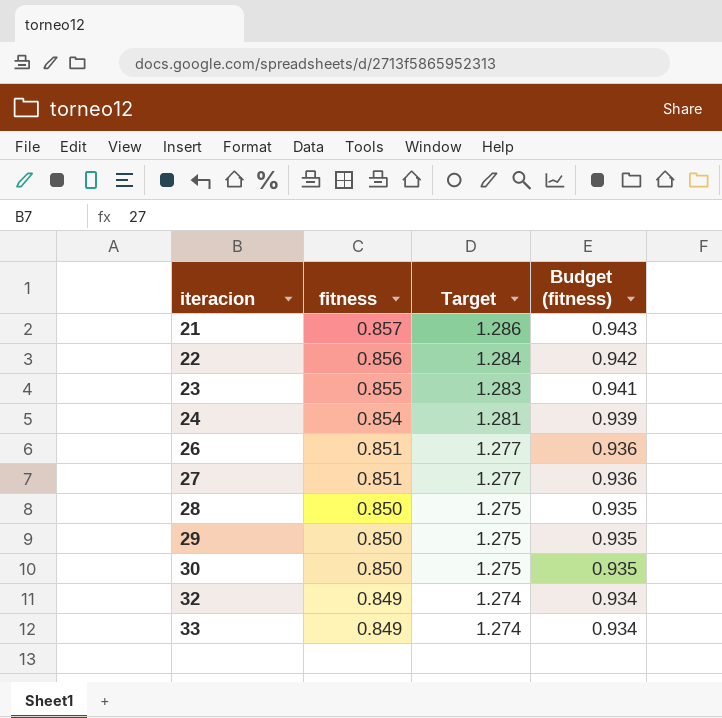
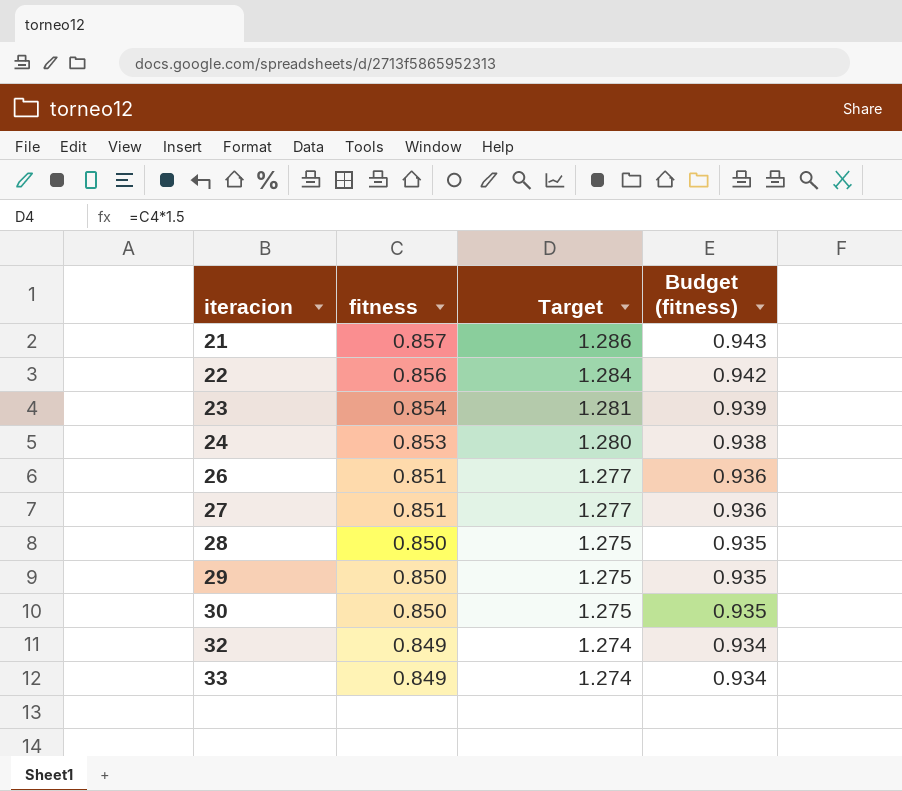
23 | fitness: 0.855 -> 0.854
23 | Target: 1.283 -> 1.281
23 | Budget (fitness): 0.941 -> 0.939
24 | fitness: 0.854 -> 0.853
24 | Target: 1.281 -> 1.280
24 | Budget (fitness): 0.939 -> 0.938

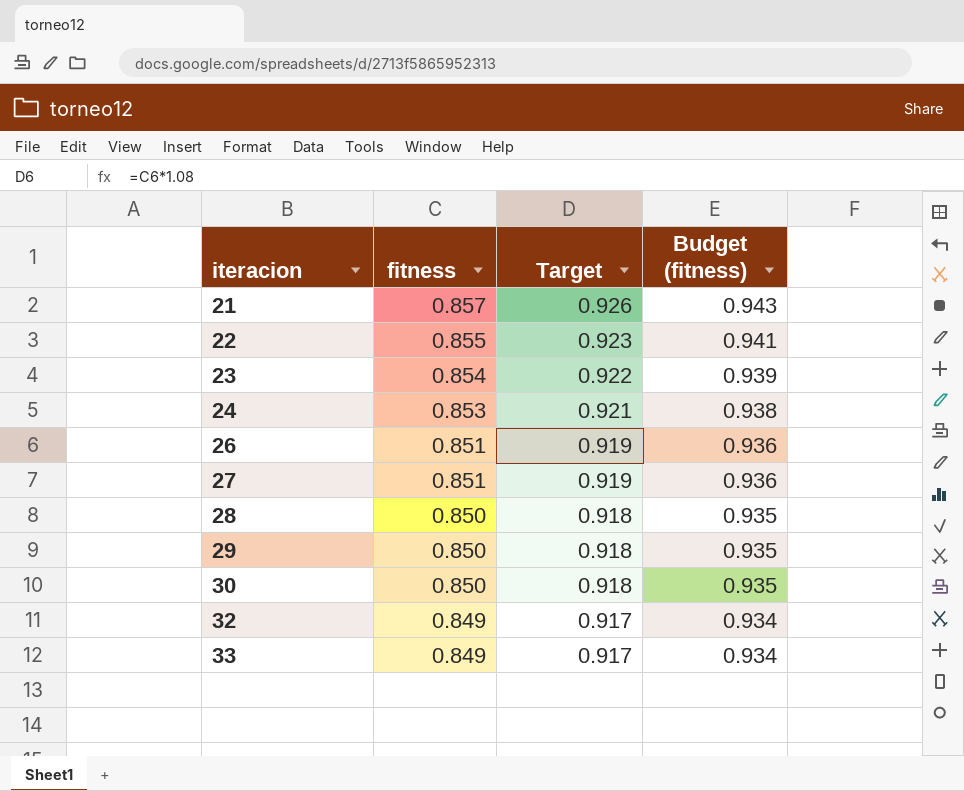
column Target | formula: [fitness] * 1.5 -> [fitness] * 1.08
22 | fitness: 0.856 -> 0.855
22 | Budget (fitness): 0.942 -> 0.941

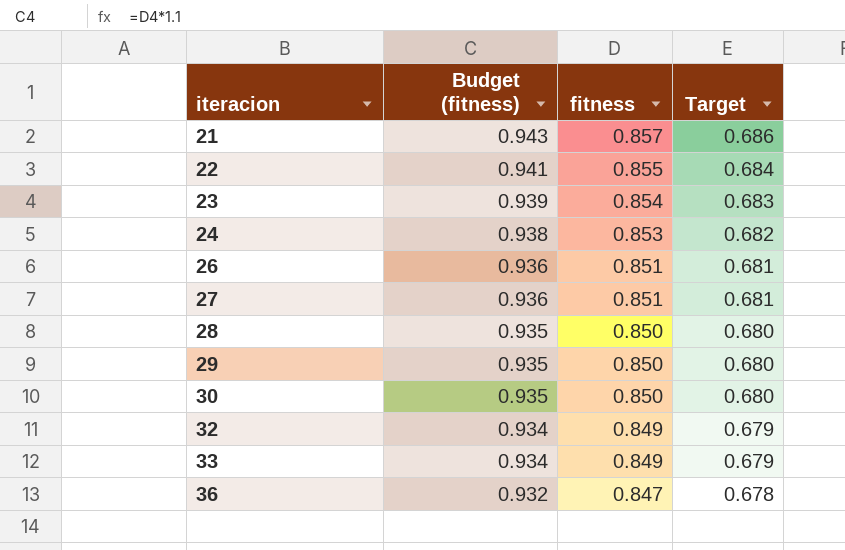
column Budget (fitness) | position: 4 -> 2
column Target | formula: [fitness] * 1.08 -> [fitness] * 0.8
row 36: none -> 0.932 | 0.847 | 0.678

